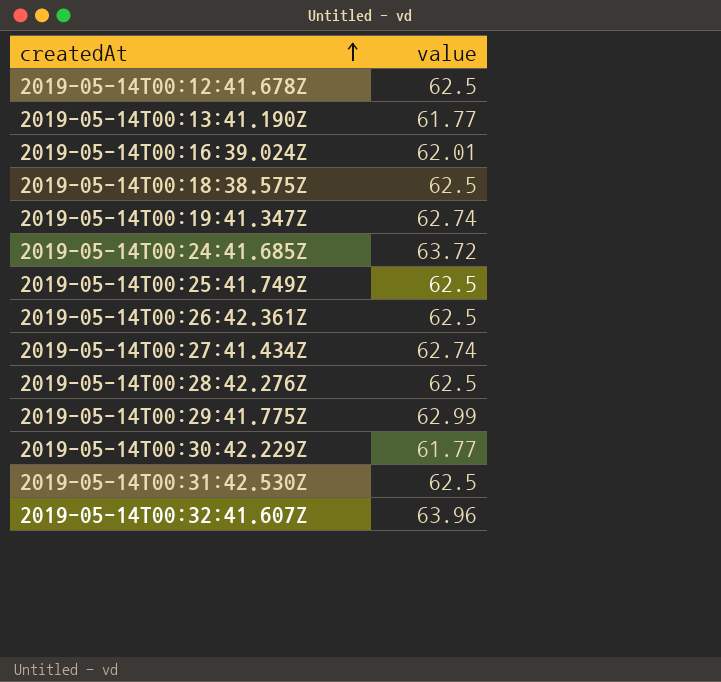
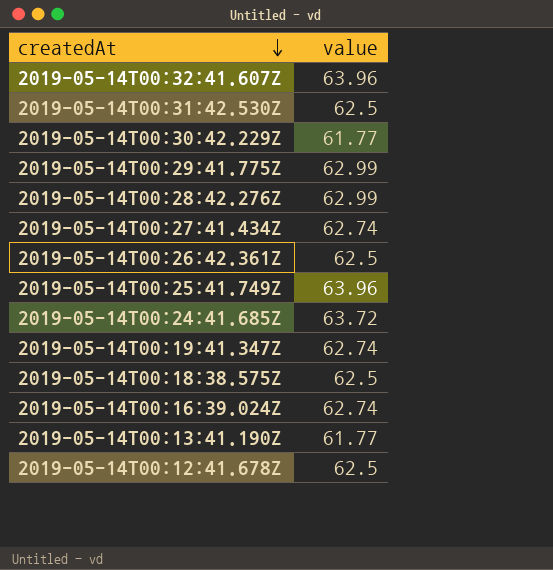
row order: createdAt ascending -> createdAt descending
2019-05-14T00:28:42.276Z | value: 62.5 -> 62.99
2019-05-14T00:25:41.749Z | value: 62.5 -> 63.96
2019-05-14T00:16:39.024Z | value: 62.01 -> 62.74

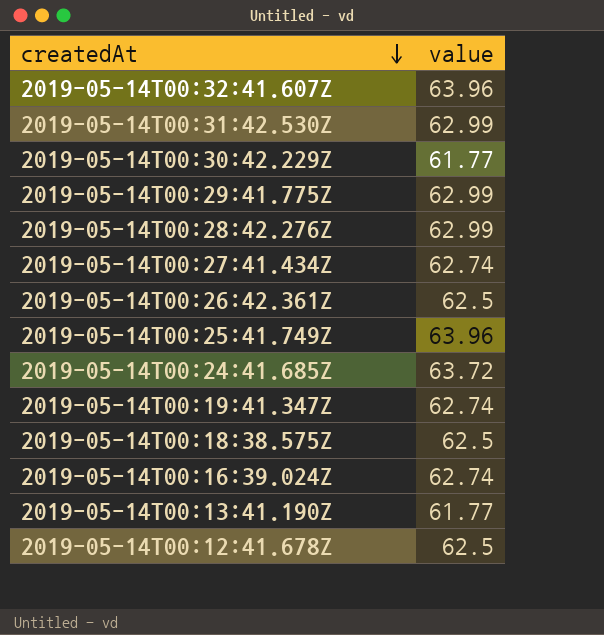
2019-05-14T00:31:42.530Z | value: 62.5 -> 62.99

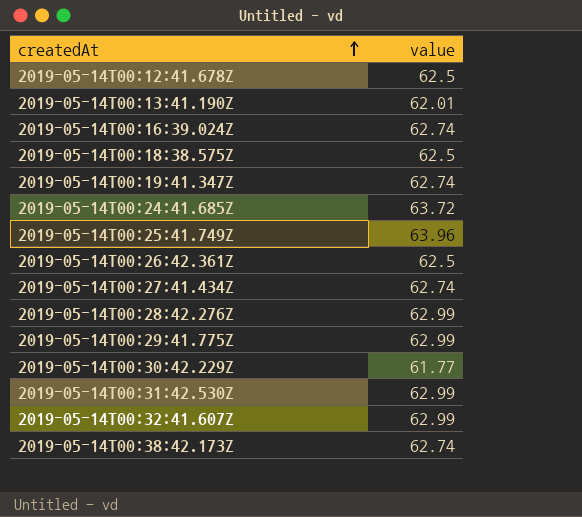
row order: createdAt descending -> createdAt ascending
2019-05-14T00:13:41.190Z | value: 61.77 -> 62.01
2019-05-14T00:32:41.607Z | value: 63.96 -> 62.99
row 2019-05-14T00:38:42.173Z: none -> 62.74

